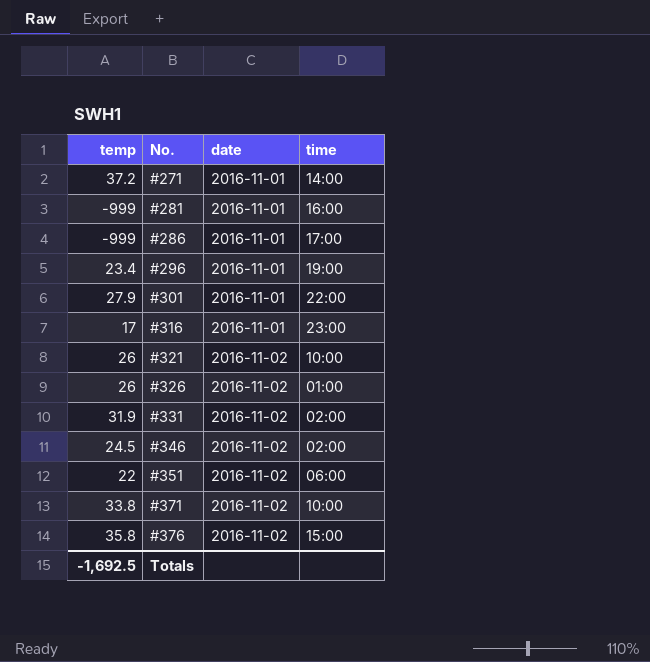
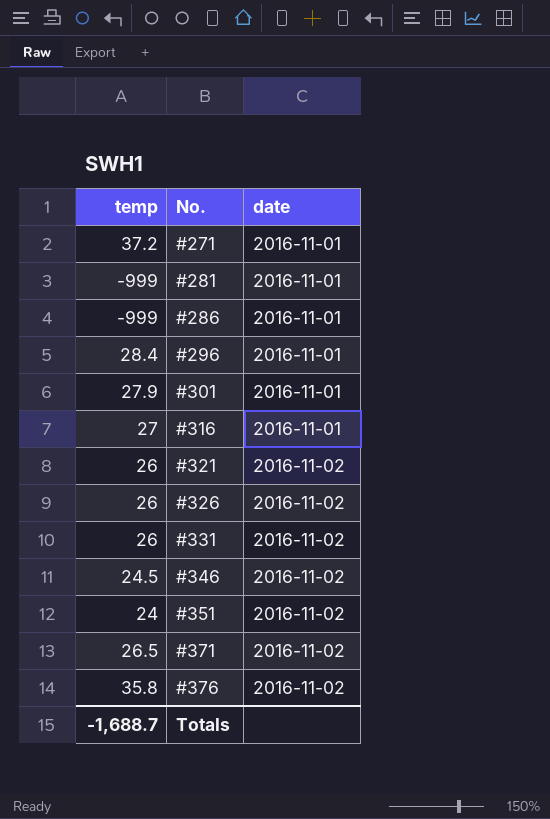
column time | position: 4 -> none
#296 | temp: 23.4 -> 28.4
#316 | temp: 17 -> 27
#331 | temp: 31.9 -> 26
#351 | temp: 22 -> 24
#371 | temp: 33.8 -> 26.5
Totals | temp: -1,692.5 -> -1,688.7

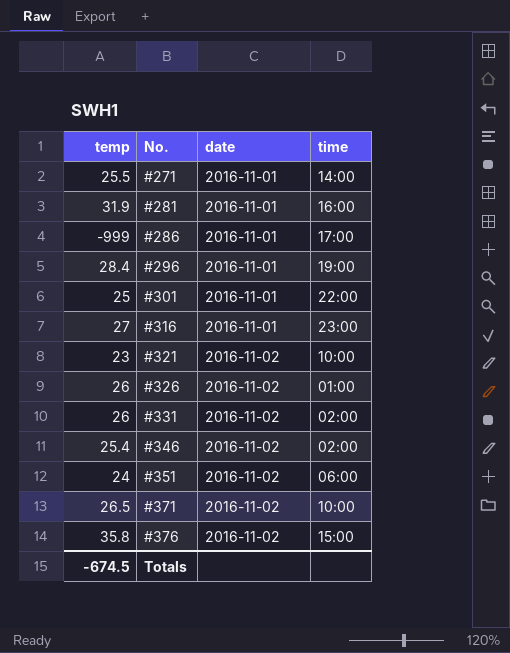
column time | position: none -> 4
#271 | temp: 37.2 -> 25.5
#281 | temp: -999 -> 31.9
#301 | temp: 27.9 -> 25
#321 | temp: 26 -> 23
#346 | temp: 24.5 -> 25.4
Totals | temp: -1,688.7 -> -674.5

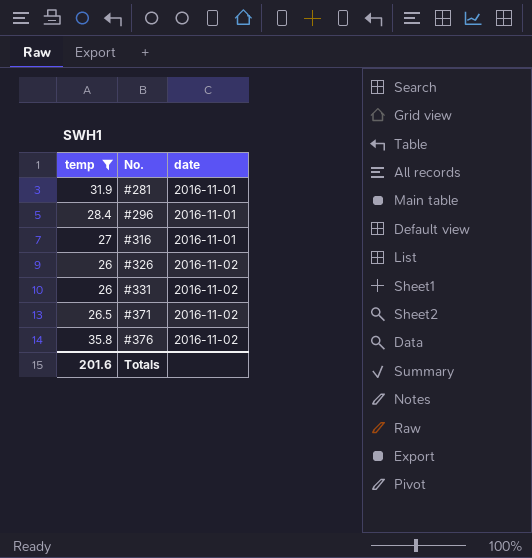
filter: none -> temp >= 26
column time | position: 4 -> none
Totals | temp: -674.5 -> 201.6

